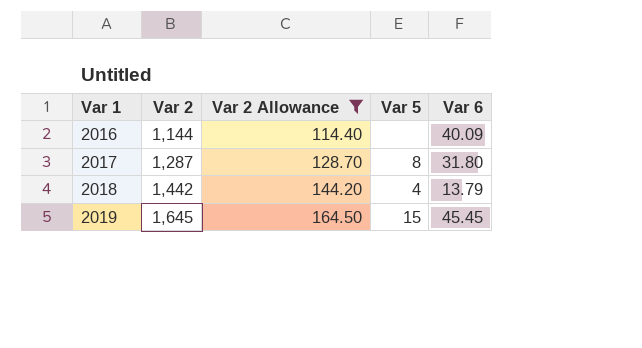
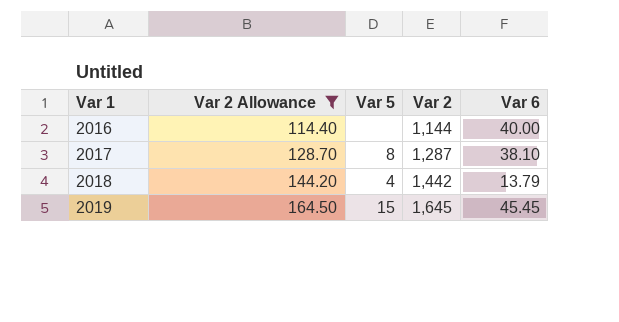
column Var 2 | position: 2 -> 4
2016 | Var 6: 40.09 -> 40.00
2017 | Var 6: 31.80 -> 38.10

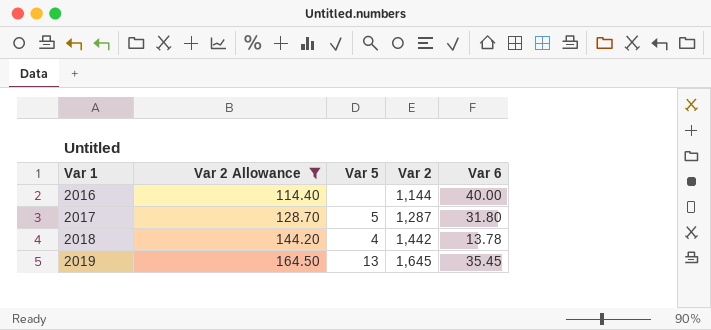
2017 | Var 5: 8 -> 5
2017 | Var 6: 38.10 -> 31.80
2018 | Var 6: 13.79 -> 13.78
2019 | Var 5: 15 -> 13
2019 | Var 6: 45.45 -> 35.45

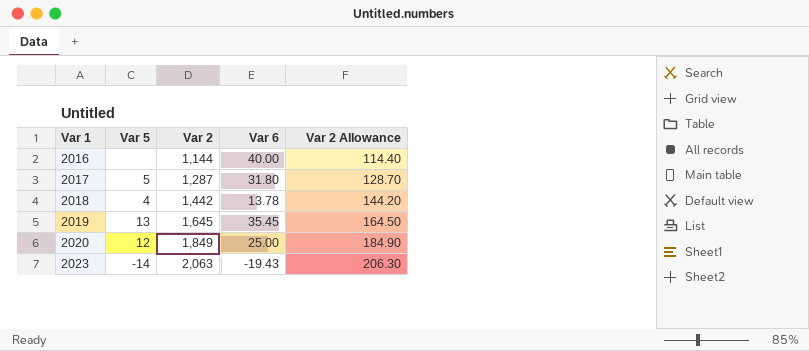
filter: Var 2 Allowance <= 164.50 -> none
column Var 2 Allowance | position: 2 -> 5

